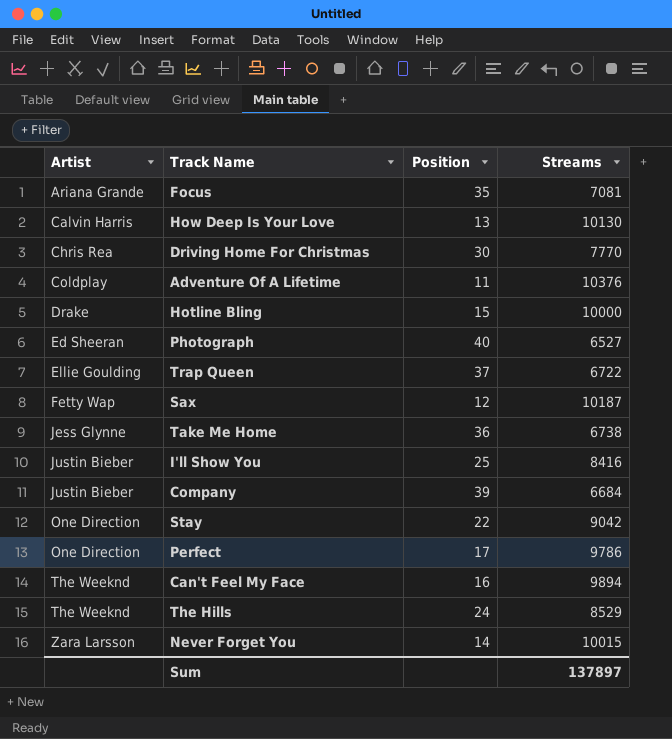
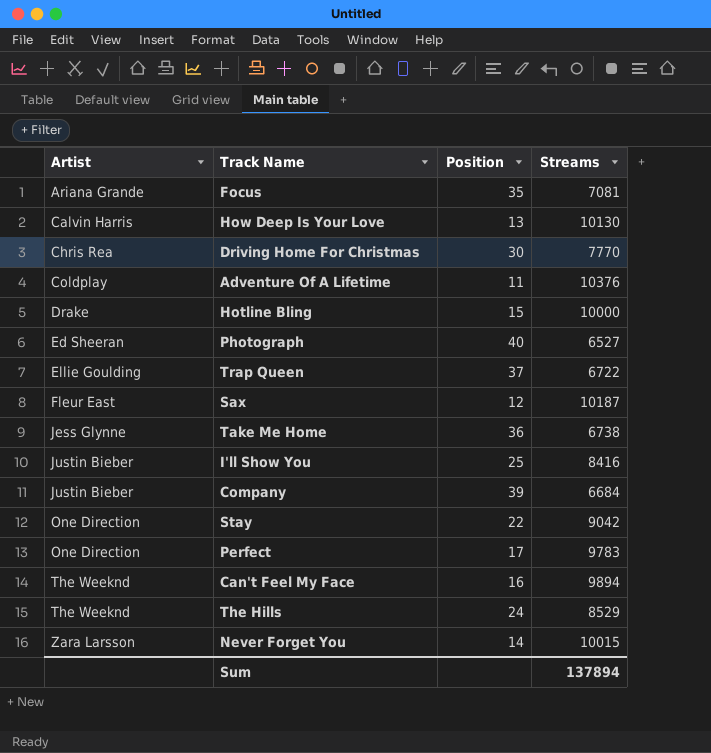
Sax | Artist: Fetty Wap -> Fleur East
Perfect | Streams: 9786 -> 9783
Sum | Streams: 137897 -> 137894

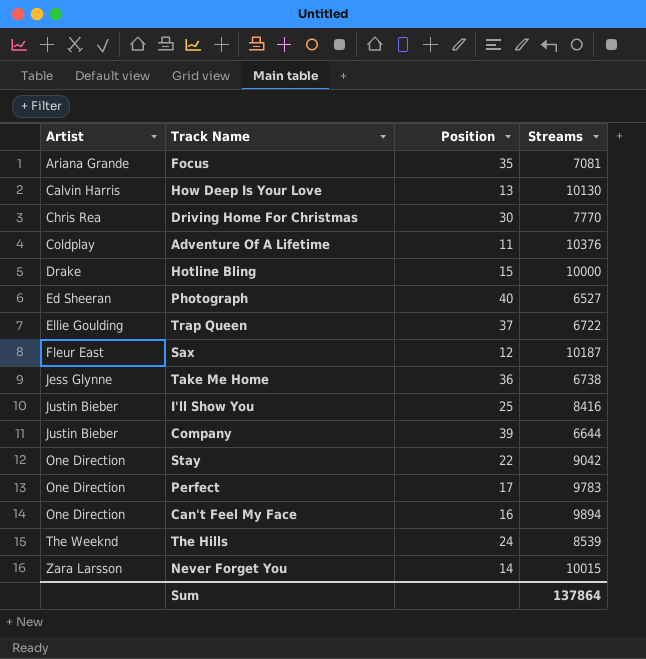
Company | Streams: 6684 -> 6644
Can't Feel My Face | Artist: The Weeknd -> One Direction
The Hills | Streams: 8529 -> 8539
Sum | Streams: 137894 -> 137864

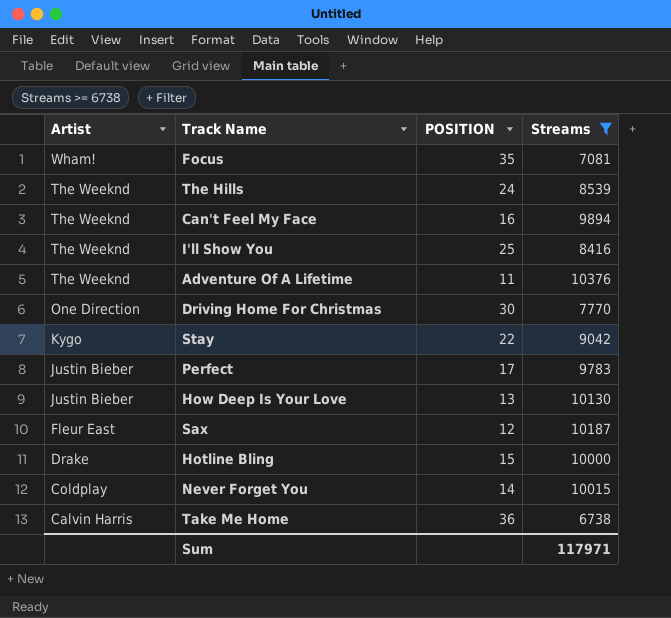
filter: none -> Streams >= 6738
row order: Artist ascending -> Artist descending
column name: Position -> POSITION
Focus | Artist: Ariana Grande -> Wham!
Can't Feel My Face | Artist: One Direction -> The Weeknd
I'll Show You | Artist: Justin Bieber -> The Weeknd
Adventure Of A Lifetime | Artist: Coldplay -> The Weeknd
Driving Home For Christmas | Artist: Chris Rea -> One Direction
Stay | Artist: One Direction -> Kygo
Perfect | Artist: One Direction -> Justin Bieber
How Deep Is Your Love | Artist: Calvin Harris -> Justin Bieber
Never Forget You | Artist: Zara Larsson -> Coldplay
Take Me Home | Artist: Jess Glynne -> Calvin Harris
Sum | Streams: 137864 -> 117971

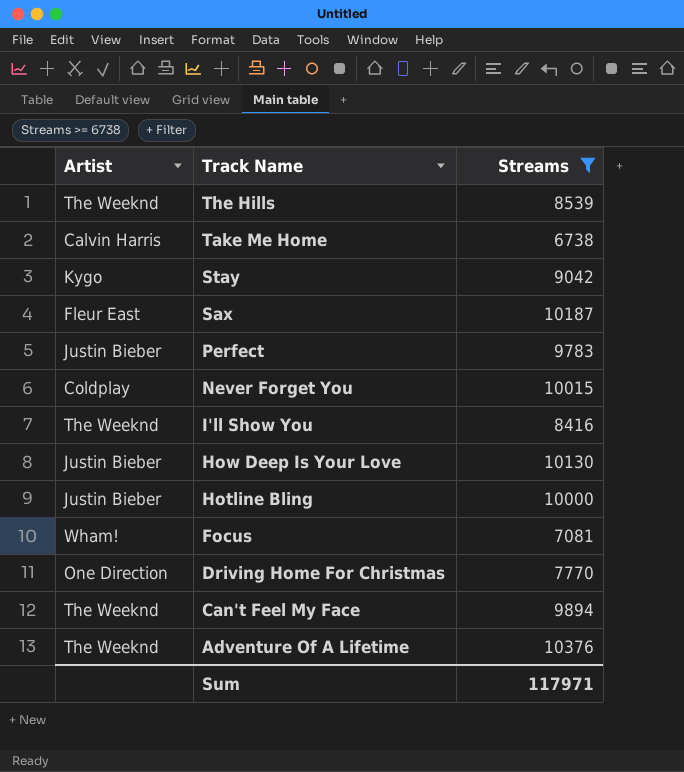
row order: Artist descending -> Track Name descending
column POSITION | position: 3 -> none
Hotline Bling | Artist: Drake -> Justin Bieber

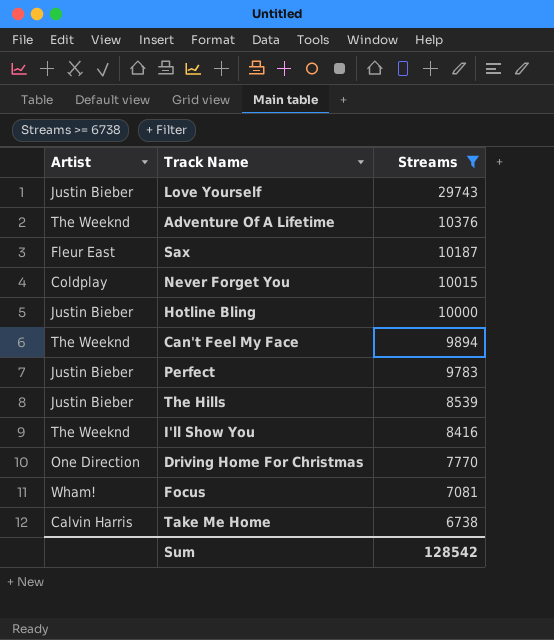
row order: Track Name descending -> Streams descending
row Stay: Kygo | 9042 -> none
row How Deep Is Your Love: Justin Bieber | 10130 -> none
row Love Yourself: none -> Justin Bieber | 29743
The Hills | Artist: The Weeknd -> Justin Bieber
Sum | Streams: 117971 -> 128542

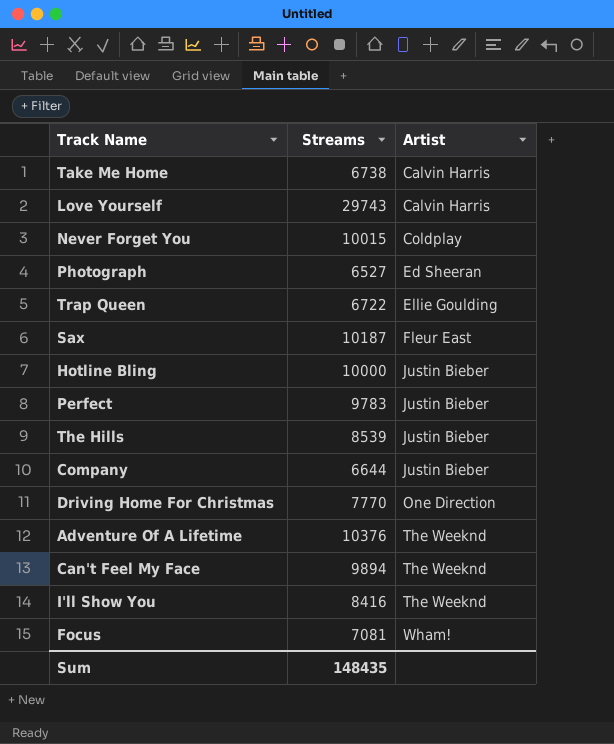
filter: Streams >= 6738 -> none
row order: Streams descending -> Artist ascending
column Artist | position: 1 -> 3
Love Yourself | Artist: Justin Bieber -> Calvin Harris
Sum | Streams: 128542 -> 148435

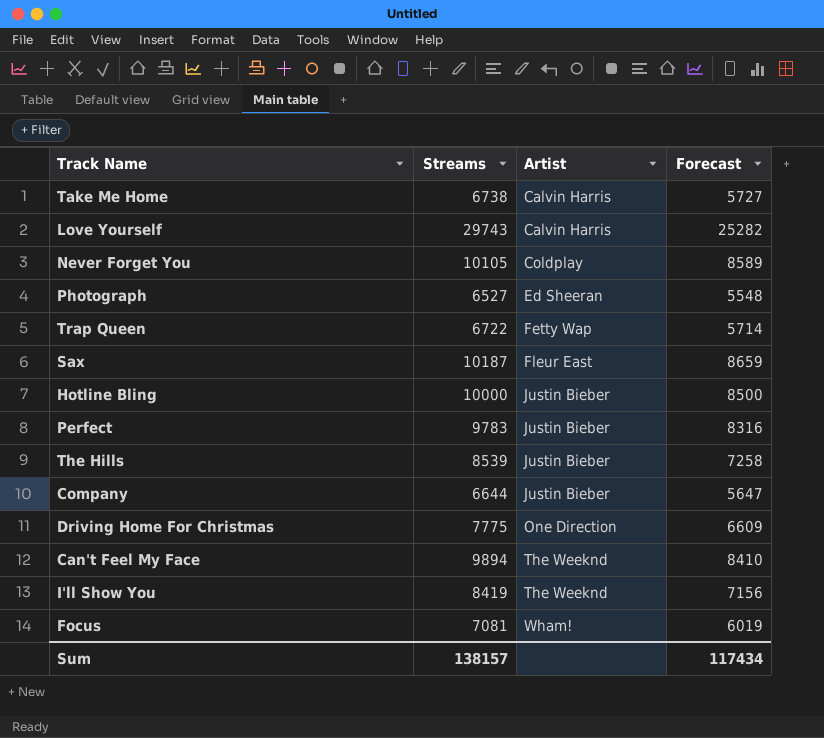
column Forecast | formula: none -> [Streams] * 0.85
row Adventure Of A Lifetime: 10376 | The Weeknd -> none
Never Forget You | Streams: 10015 -> 10105
Trap Queen | Artist: Ellie Goulding -> Fetty Wap
Driving Home For Christmas | Streams: 7770 -> 7775
I'll Show You | Streams: 8416 -> 8419
Sum | Streams: 148435 -> 138157

